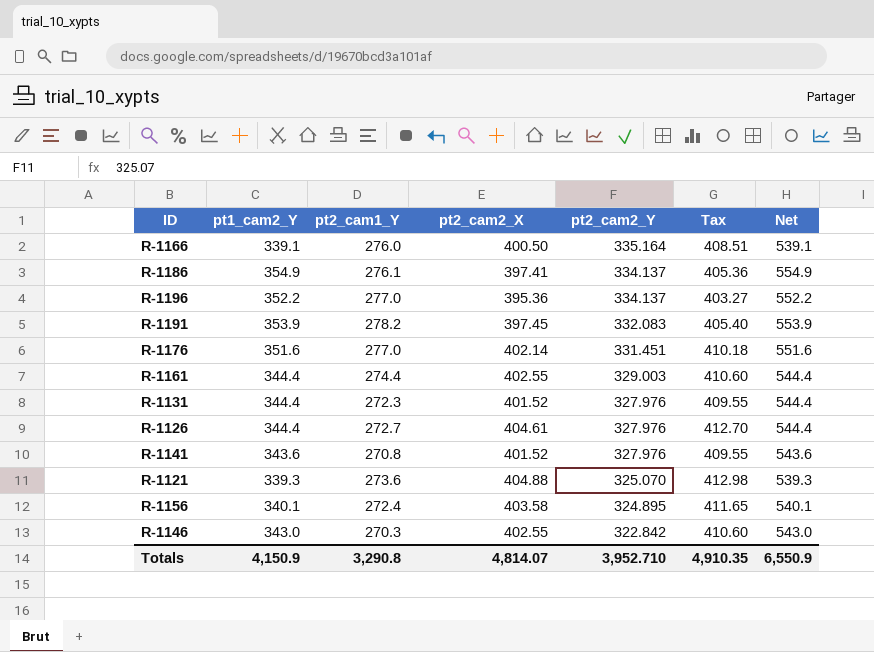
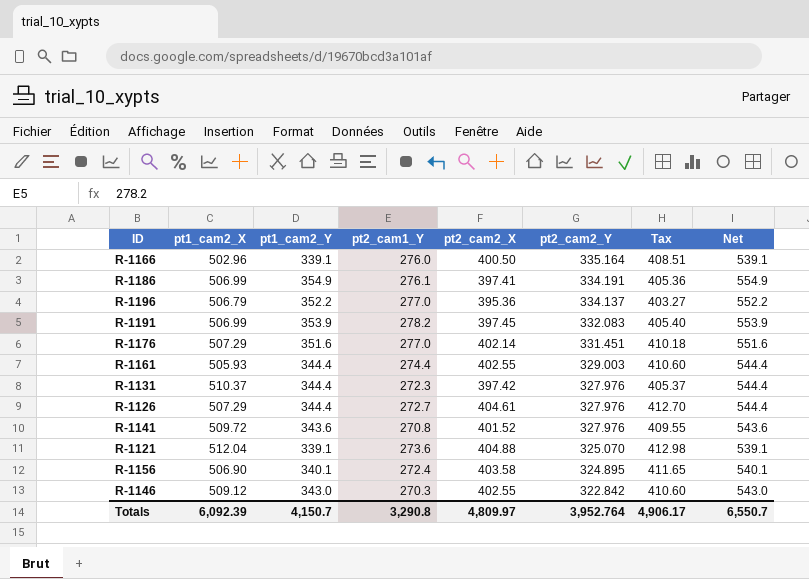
column pt1_cam2_X | position: none -> 2
R-1186 | pt2_cam2_Y: 334.137 -> 334.191
R-1131 | pt2_cam2_X: 401.52 -> 397.42
R-1131 | Tax: 409.55 -> 405.37
R-1121 | pt1_cam2_Y: 339.3 -> 339.1
R-1121 | Net: 539.3 -> 539.1
Totals | pt1_cam2_Y: 4,150.9 -> 4,150.7
Totals | pt2_cam2_X: 4,814.07 -> 4,809.97
Totals | pt2_cam2_Y: 3,952.710 -> 3,952.764
Totals | Tax: 4,910.35 -> 4,906.17
Totals | Net: 6,550.9 -> 6,550.7

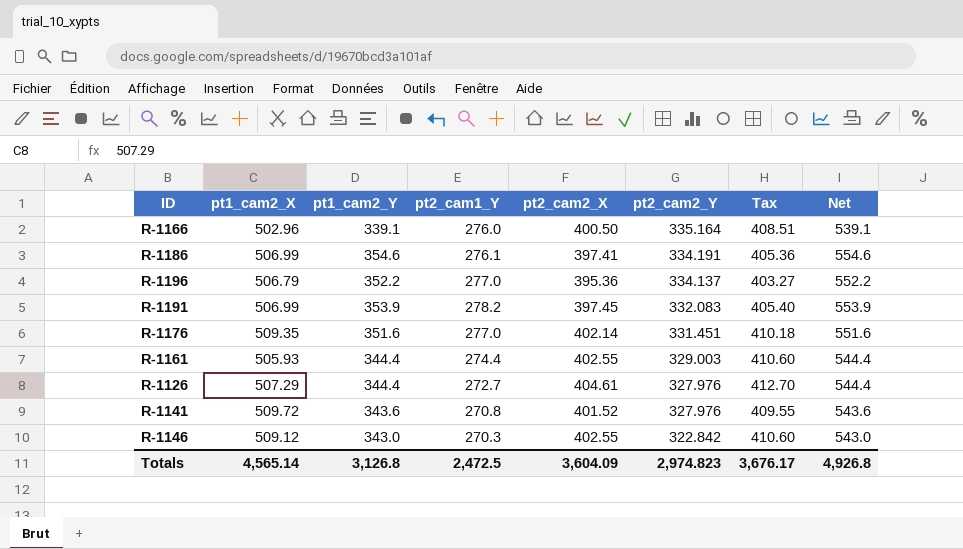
row R-1131: 510.37 | 344.4 | 272.3 | 397.42 | 327.976 | 405.37 | 544.4 -> none
row R-1121: 512.04 | 339.1 | 273.6 | 404.88 | 325.070 | 412.98 | 539.1 -> none
row R-1156: 506.90 | 340.1 | 272.4 | 403.58 | 324.895 | 411.65 | 540.1 -> none
R-1186 | pt1_cam2_Y: 354.9 -> 354.6
R-1186 | Net: 554.9 -> 554.6
R-1176 | pt1_cam2_X: 507.29 -> 509.35
Totals | pt1_cam2_X: 6,092.39 -> 4,565.14
Totals | pt1_cam2_Y: 4,150.7 -> 3,126.8
Totals | pt2_cam1_Y: 3,290.8 -> 2,472.5
Totals | pt2_cam2_X: 4,809.97 -> 3,604.09
Totals | pt2_cam2_Y: 3,952.764 -> 2,974.823
Totals | Tax: 4,906.17 -> 3,676.17
Totals | Net: 6,550.7 -> 4,926.8

